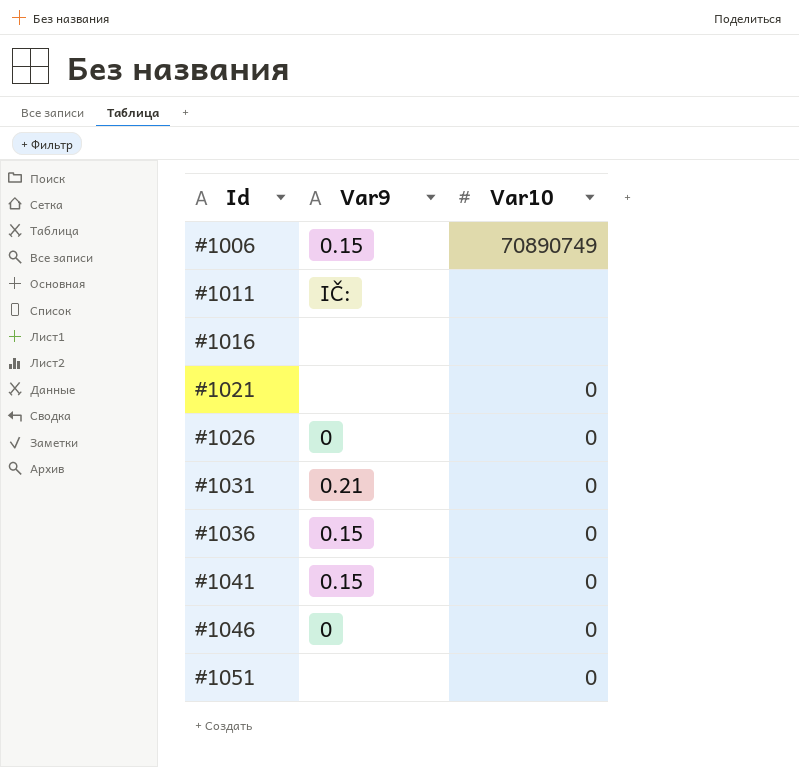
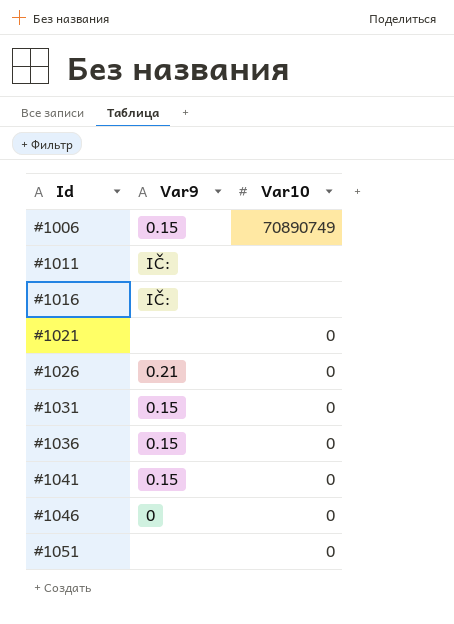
#1016 | Var9: none -> IČ:
#1026 | Var9: 0 -> 0.21
#1031 | Var9: 0.21 -> 0.15

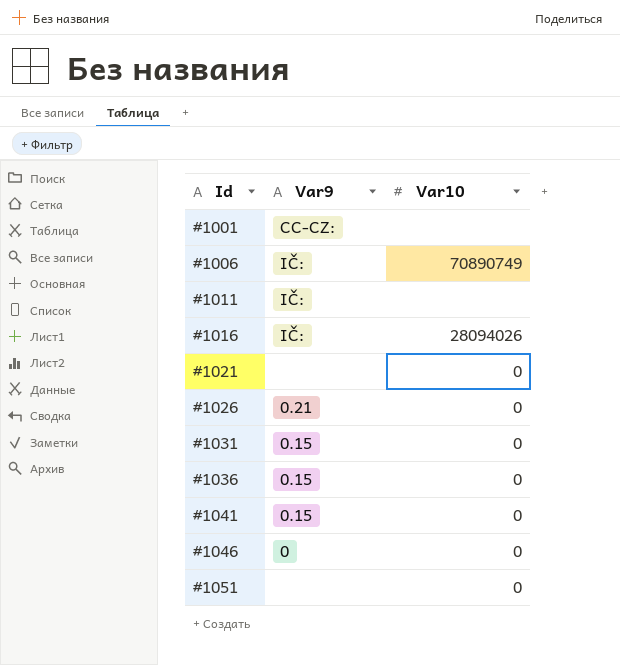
row #1001: none -> CC-CZ: | none
#1006 | Var9: 0.15 -> IČ:
#1016 | Var10: none -> 28094026

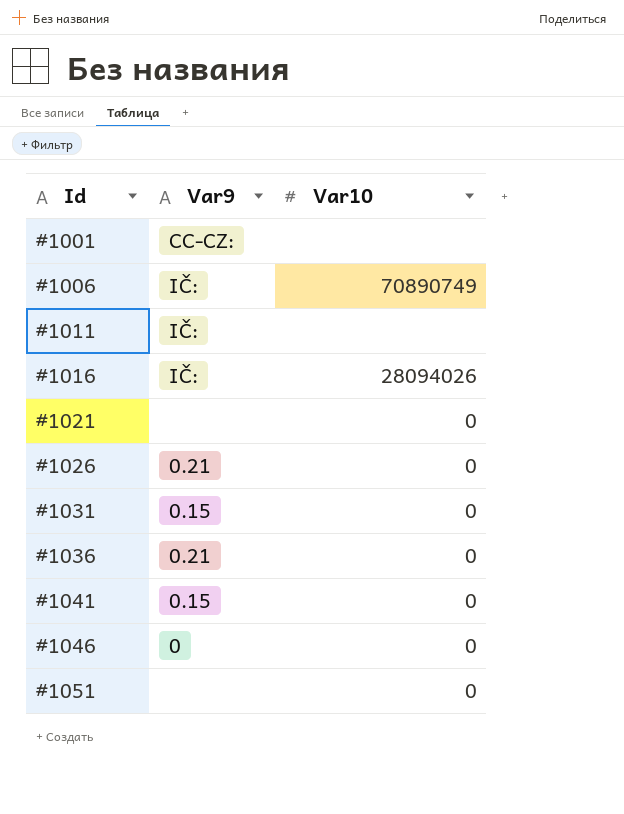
#1036 | Var9: 0.15 -> 0.21

